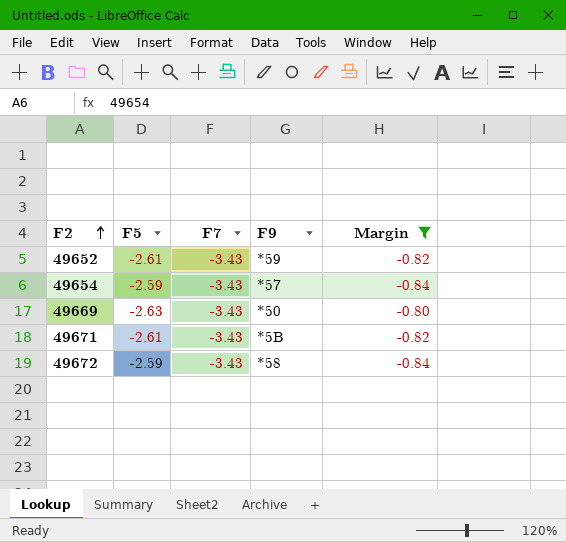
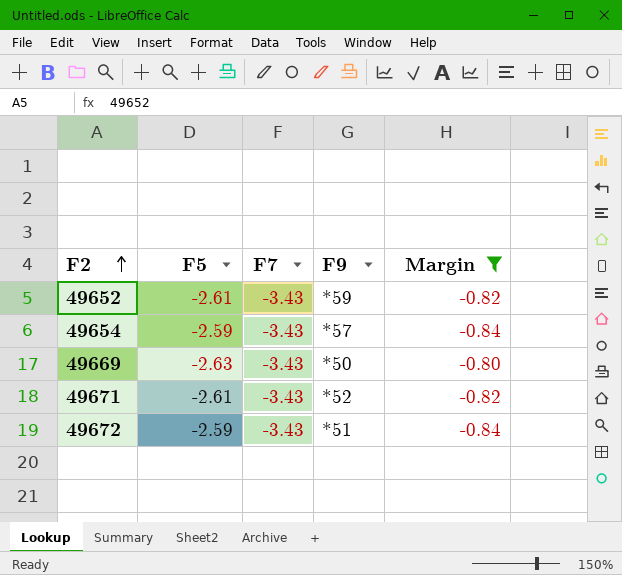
49671 | F9: *5B -> *52
49672 | F9: *58 -> *51

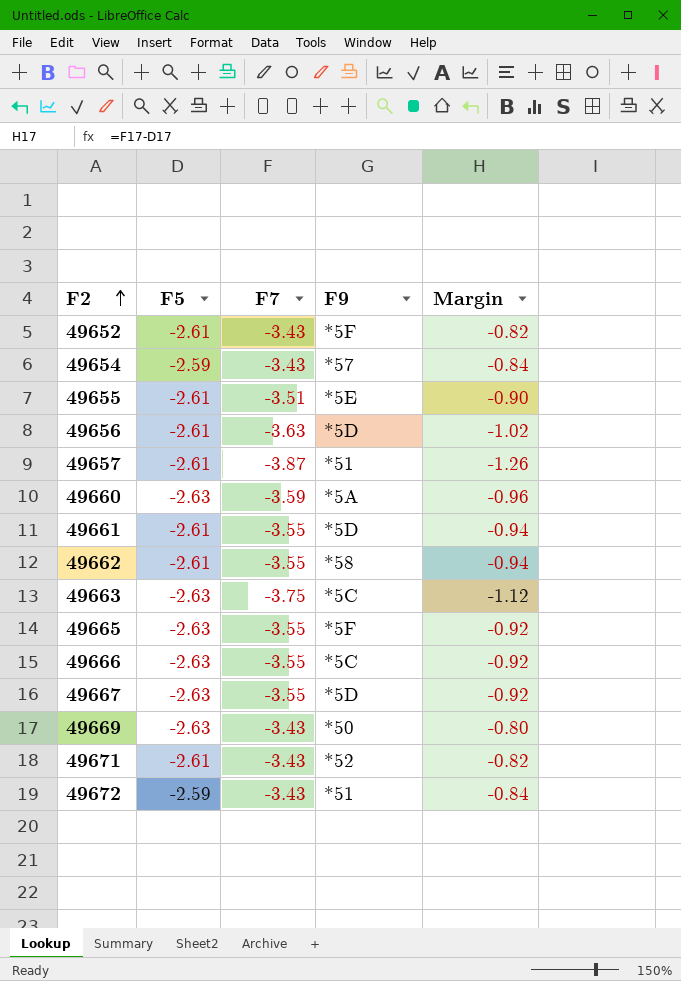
filter: Margin >= -0.84 -> none
49652 | F9: *59 -> *5F

